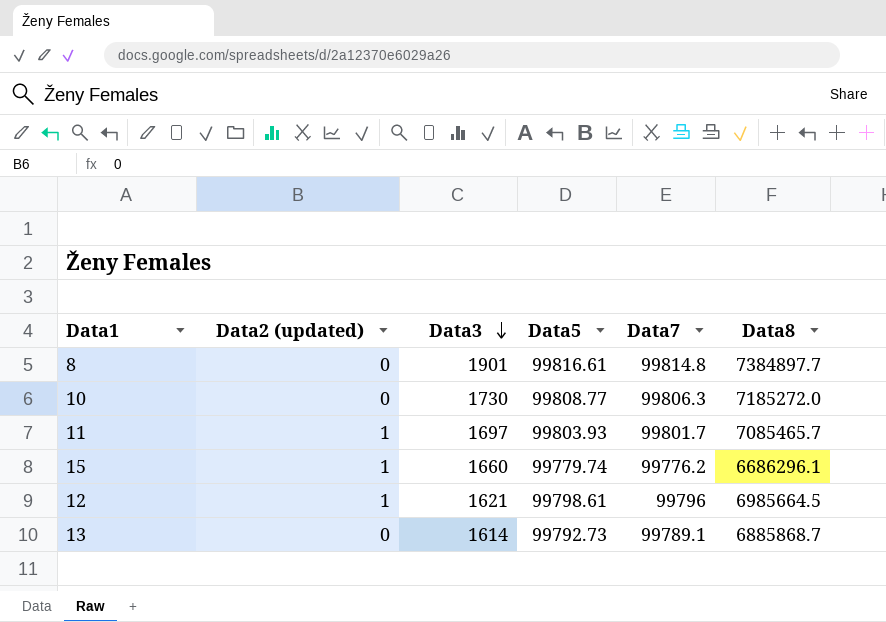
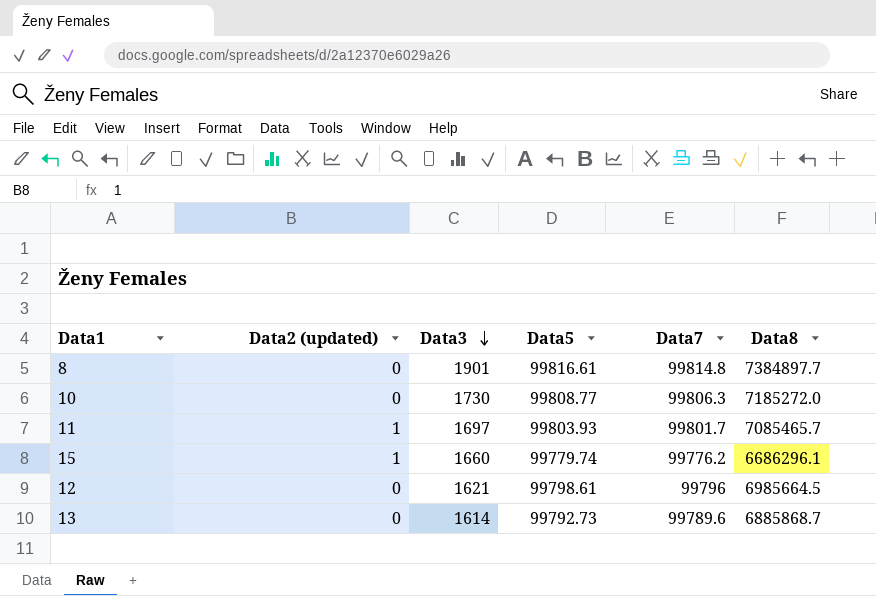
12 | Data2 (updated): 1 -> 0
13 | Data7: 99789.1 -> 99789.6

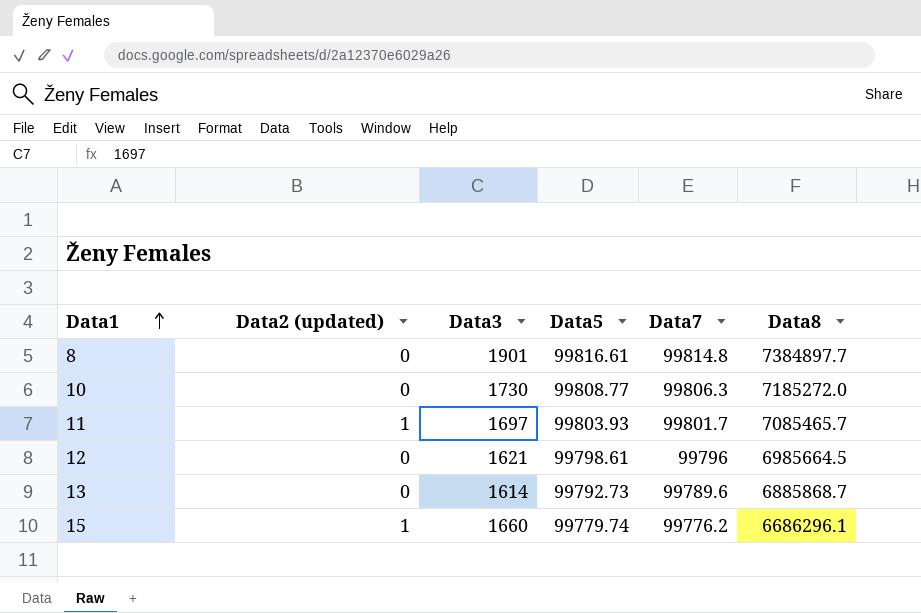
row order: Data3 descending -> Data1 ascending

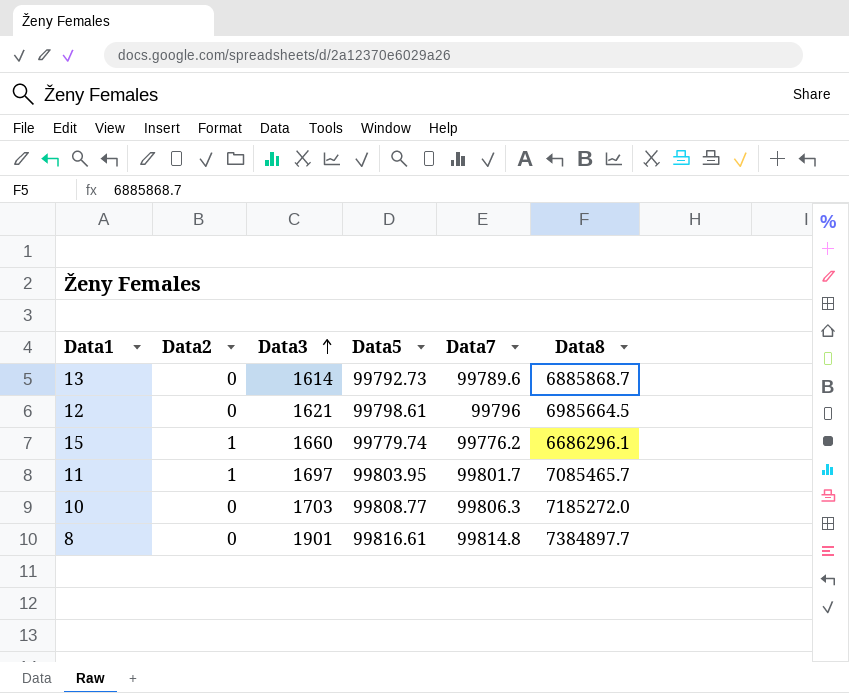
row order: Data1 ascending -> Data3 ascending
column name: Data2 (updated) -> Data2
11 | Data5: 99803.93 -> 99803.95
10 | Data3: 1730 -> 1703

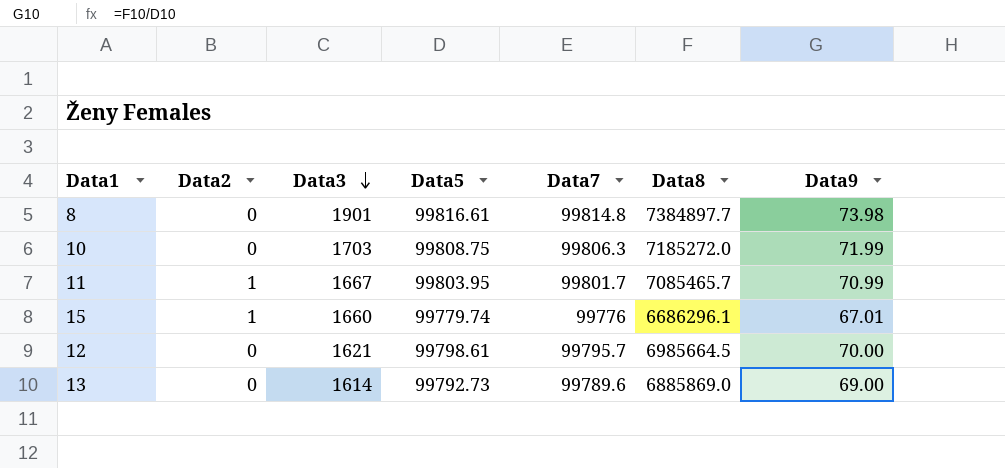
row order: Data3 ascending -> Data3 descending
column Data9 | formula: none -> [Data8] / [Data5]
10 | Data5: 99808.77 -> 99808.75
11 | Data3: 1697 -> 1667
15 | Data7: 99776.2 -> 99776
12 | Data7: 99796 -> 99795.7
13 | Data8: 6885868.7 -> 6885869.0

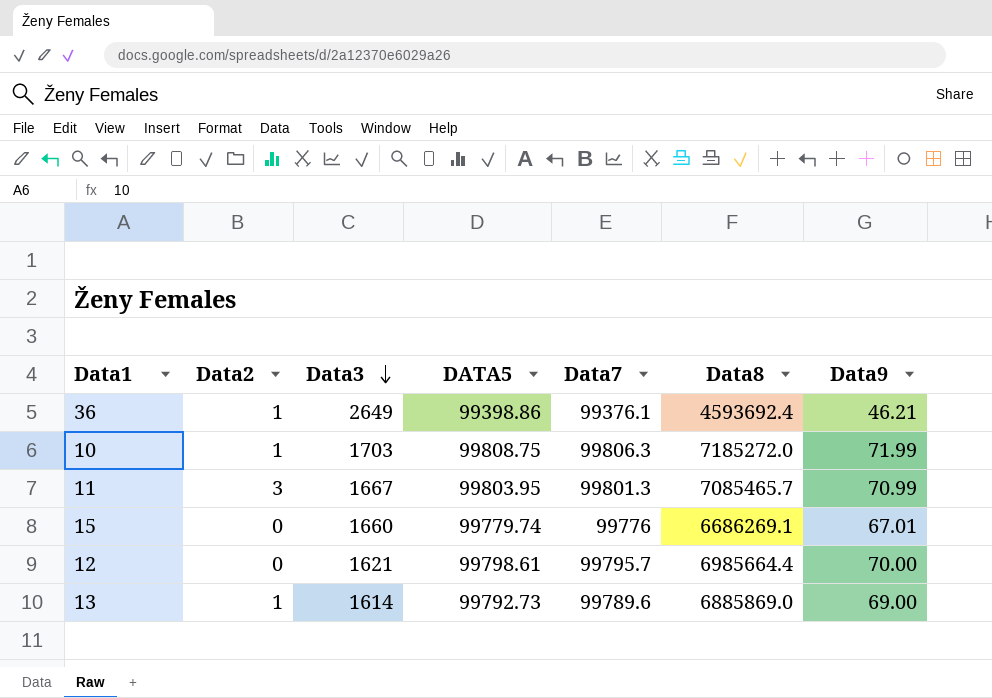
column name: Data5 -> DATA5
row 8: 0 | 1901 | 99816.61 | 99814.8 | 7384897.7 | 73.98 -> none
row 36: none -> 1 | 2649 | 99398.86 | 99376.1 | 4593692.4 | 46.21
10 | Data2: 0 -> 1
11 | Data2: 1 -> 3
11 | Data7: 99801.7 -> 99801.3
15 | Data2: 1 -> 0
15 | Data8: 6686296.1 -> 6686269.1
12 | Data8: 6985664.5 -> 6985664.4
13 | Data2: 0 -> 1

